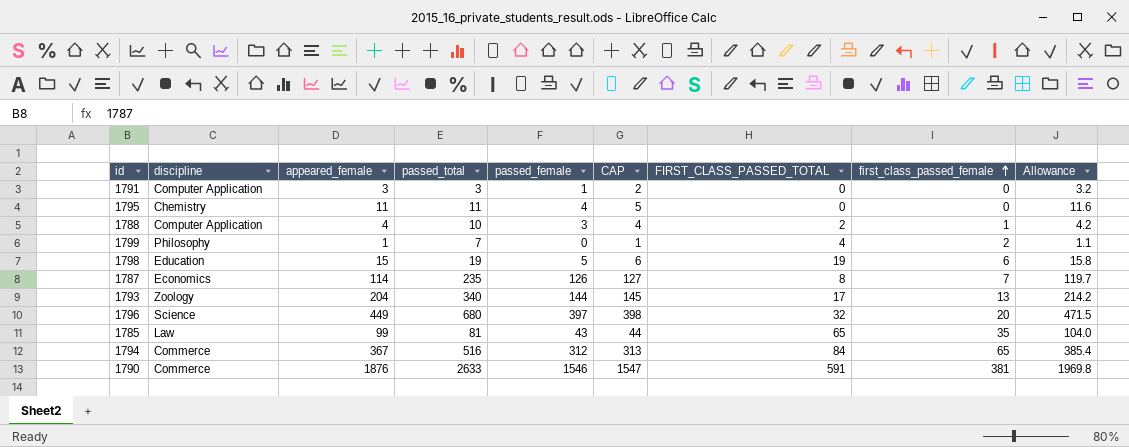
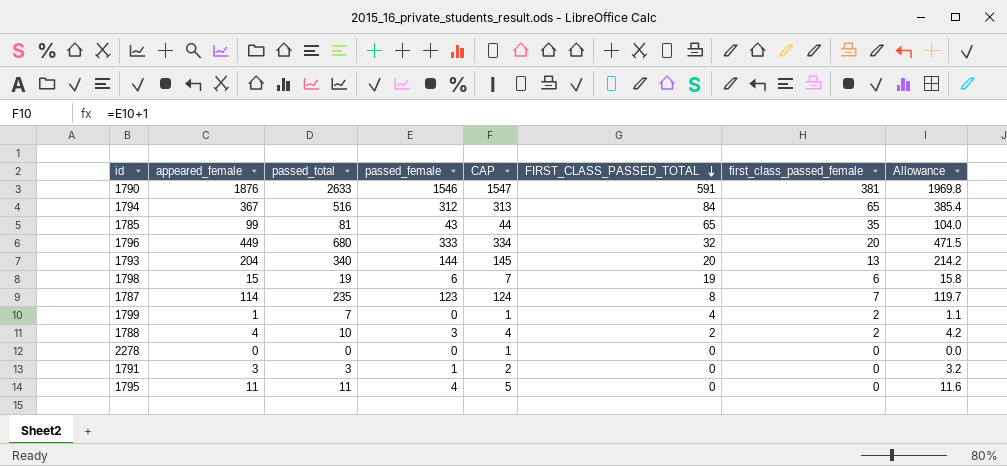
row order: first_class_passed_female ascending -> FIRST_CLASS_PASSED_TOTAL descending
column discipline | position: 2 -> none
1796 | passed_female: 397 -> 333
1796 | CAP: 398 -> 334
1793 | FIRST_CLASS_PASSED_TOTAL: 17 -> 20
1798 | passed_female: 5 -> 6
1798 | CAP: 6 -> 7
1787 | passed_female: 126 -> 123
1787 | CAP: 127 -> 124
1788 | first_class_passed_female: 1 -> 2
row 2278: none -> 0 | 0 | 0 | 1 | 0 | 0 | 0.0

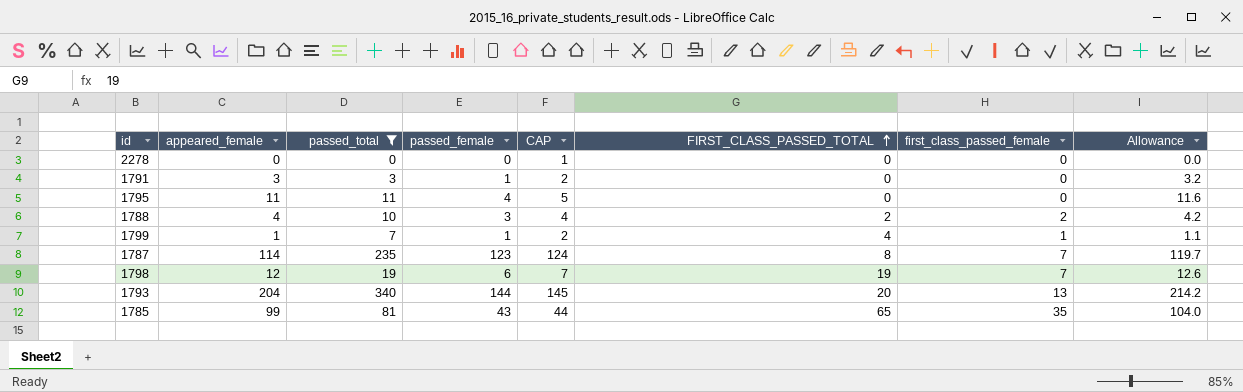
filter: none -> passed_total <= 340
row order: FIRST_CLASS_PASSED_TOTAL descending -> FIRST_CLASS_PASSED_TOTAL ascending
1799 | passed_female: 0 -> 1
1799 | CAP: 1 -> 2
1799 | first_class_passed_female: 2 -> 1
1798 | appeared_female: 15 -> 12
1798 | first_class_passed_female: 6 -> 7
1798 | Allowance: 15.8 -> 12.6

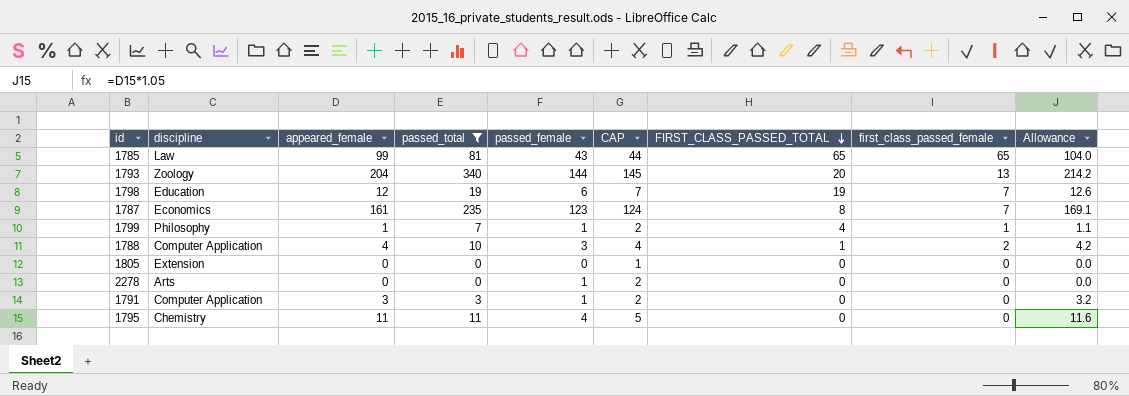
row order: FIRST_CLASS_PASSED_TOTAL ascending -> FIRST_CLASS_PASSED_TOTAL descending
column discipline | position: none -> 2
1785 | first_class_passed_female: 35 -> 65
1787 | appeared_female: 114 -> 161
1787 | Allowance: 119.7 -> 169.1
1788 | FIRST_CLASS_PASSED_TOTAL: 2 -> 1
row 1805: none -> Extension | 0 | 0 | 0 | 1 | 0 | 0 | 0.0
2278 | passed_female: 0 -> 1
2278 | CAP: 1 -> 2

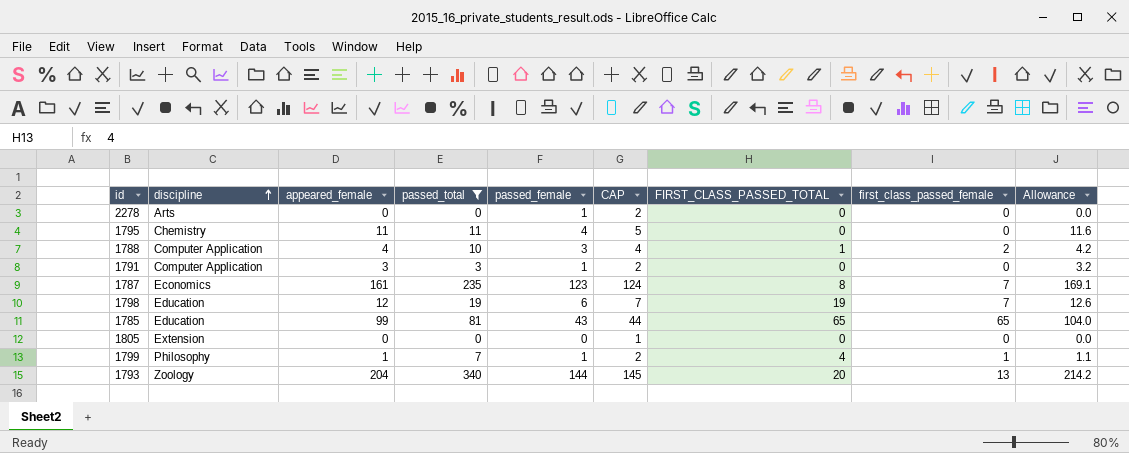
row order: FIRST_CLASS_PASSED_TOTAL descending -> discipline ascending
1785 | discipline: Law -> Education

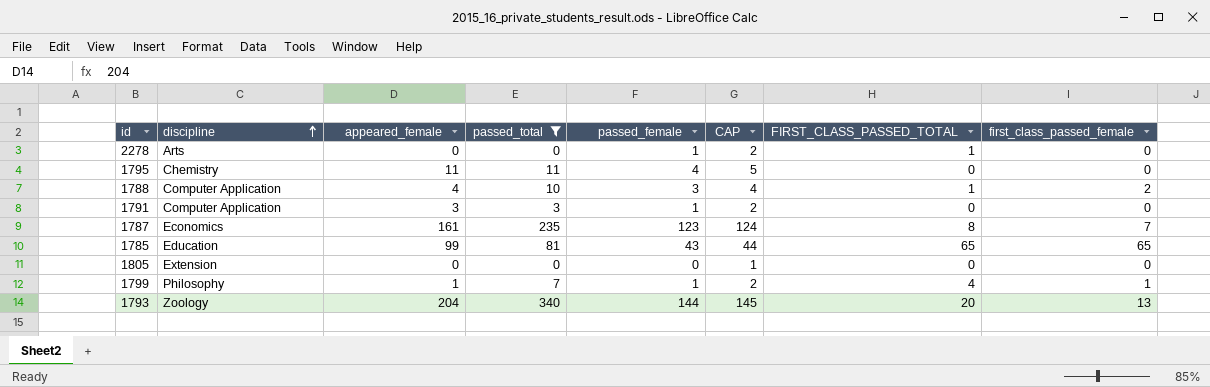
column Allowance | formula: [appeared_female] * 1.05 -> none
row 1798: Education | 12 | 19 | 6 | 7 | 19 | 7 | 12.6 -> none
2278 | FIRST_CLASS_PASSED_TOTAL: 0 -> 1

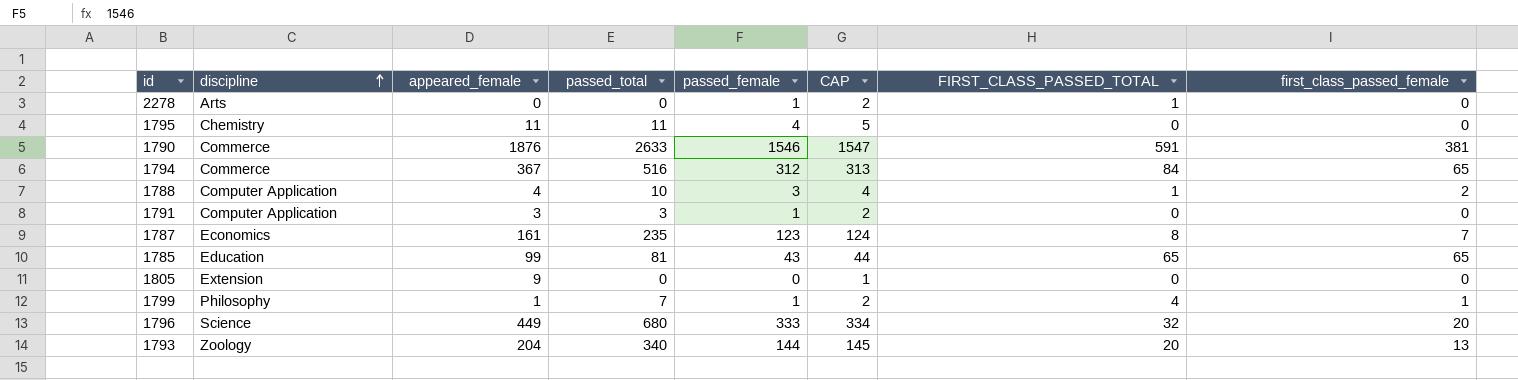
filter: passed_total <= 340 -> none
1805 | appeared_female: 0 -> 9

